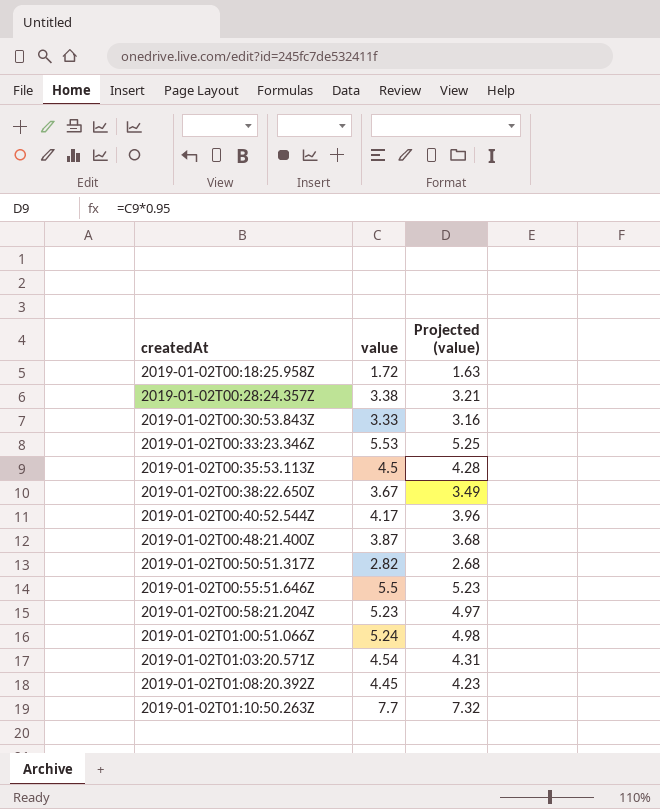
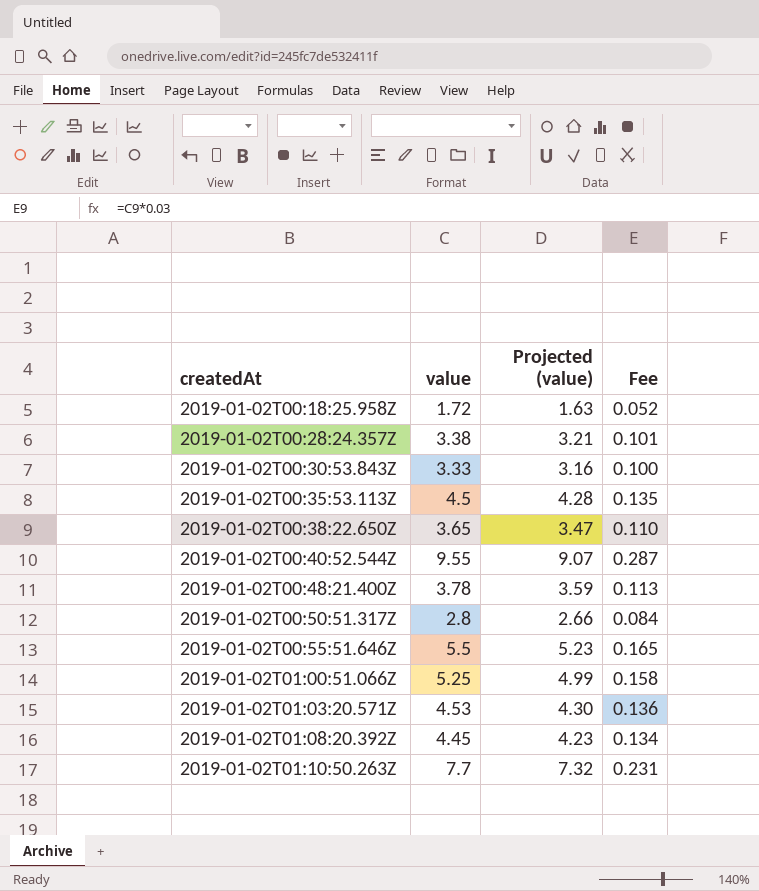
column Fee | formula: none -> [value] * 0.03
row 2019-01-02T00:33:23.346Z: 5.53 | 5.25 -> none
row 2019-01-02T00:58:21.204Z: 5.23 | 4.97 -> none
2019-01-02T00:38:22.650Z | value: 3.67 -> 3.65
2019-01-02T00:38:22.650Z | Projected (value): 3.49 -> 3.47
2019-01-02T00:40:52.544Z | value: 4.17 -> 9.55
2019-01-02T00:40:52.544Z | Projected (value): 3.96 -> 9.07
2019-01-02T00:48:21.400Z | value: 3.87 -> 3.78
2019-01-02T00:48:21.400Z | Projected (value): 3.68 -> 3.59
2019-01-02T00:50:51.317Z | value: 2.82 -> 2.8
2019-01-02T00:50:51.317Z | Projected (value): 2.68 -> 2.66
2019-01-02T01:00:51.066Z | value: 5.24 -> 5.25
2019-01-02T01:00:51.066Z | Projected (value): 4.98 -> 4.99
2019-01-02T01:03:20.571Z | value: 4.54 -> 4.53
2019-01-02T01:03:20.571Z | Projected (value): 4.31 -> 4.30

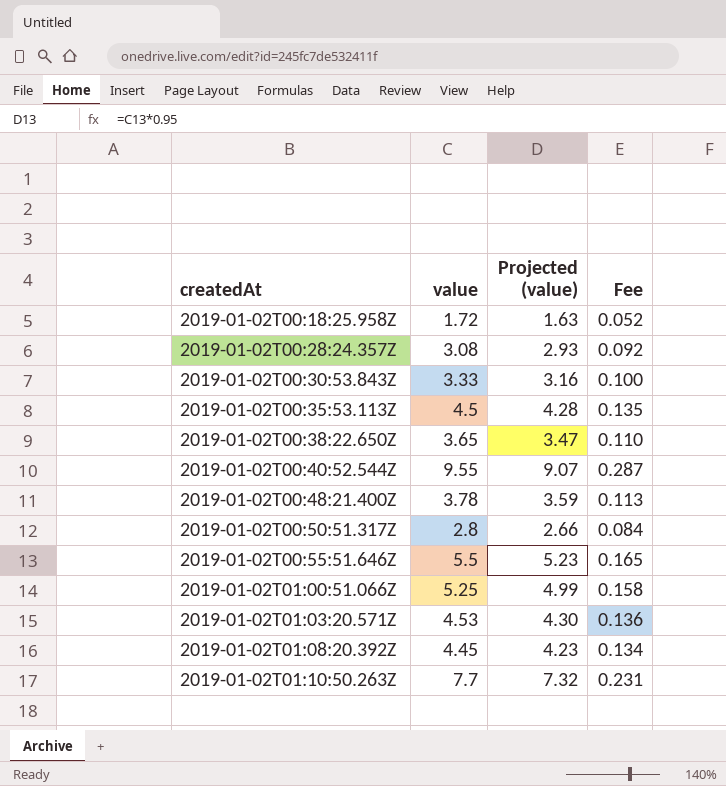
2019-01-02T00:28:24.357Z | value: 3.38 -> 3.08
2019-01-02T00:28:24.357Z | Projected (value): 3.21 -> 2.93
2019-01-02T00:28:24.357Z | Fee: 0.101 -> 0.092

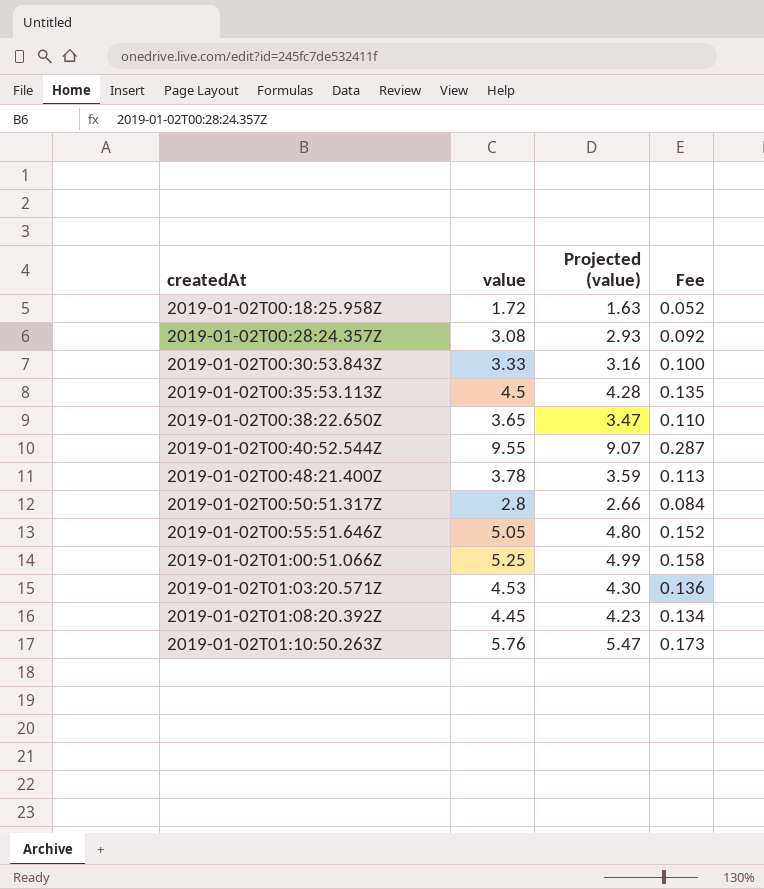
2019-01-02T00:55:51.646Z | value: 5.5 -> 5.05
2019-01-02T00:55:51.646Z | Projected (value): 5.23 -> 4.80
2019-01-02T00:55:51.646Z | Fee: 0.165 -> 0.152
2019-01-02T01:10:50.263Z | value: 7.7 -> 5.76
2019-01-02T01:10:50.263Z | Projected (value): 7.32 -> 5.47
2019-01-02T01:10:50.263Z | Fee: 0.231 -> 0.173

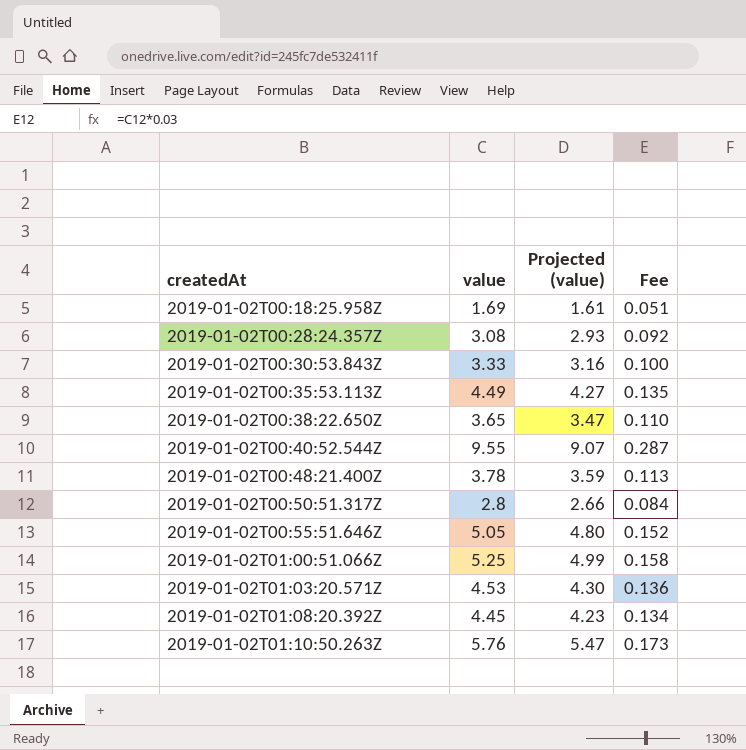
2019-01-02T00:18:25.958Z | value: 1.72 -> 1.69
2019-01-02T00:18:25.958Z | Projected (value): 1.63 -> 1.61
2019-01-02T00:18:25.958Z | Fee: 0.052 -> 0.051
2019-01-02T00:35:53.113Z | value: 4.5 -> 4.49
2019-01-02T00:35:53.113Z | Projected (value): 4.28 -> 4.27

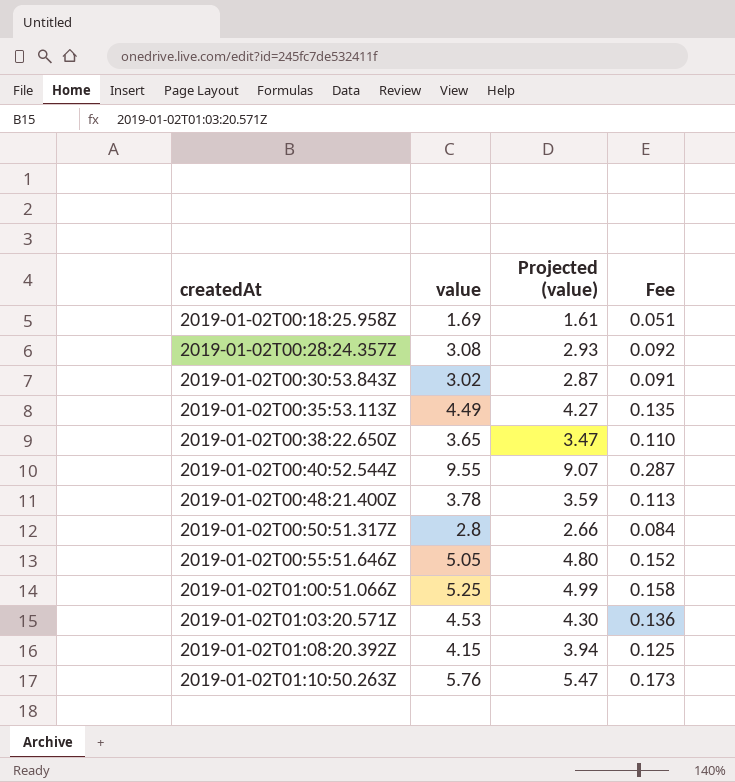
2019-01-02T00:30:53.843Z | value: 3.33 -> 3.02
2019-01-02T00:30:53.843Z | Projected (value): 3.16 -> 2.87
2019-01-02T00:30:53.843Z | Fee: 0.100 -> 0.091
2019-01-02T01:08:20.392Z | value: 4.45 -> 4.15
2019-01-02T01:08:20.392Z | Projected (value): 4.23 -> 3.94
2019-01-02T01:08:20.392Z | Fee: 0.134 -> 0.125

